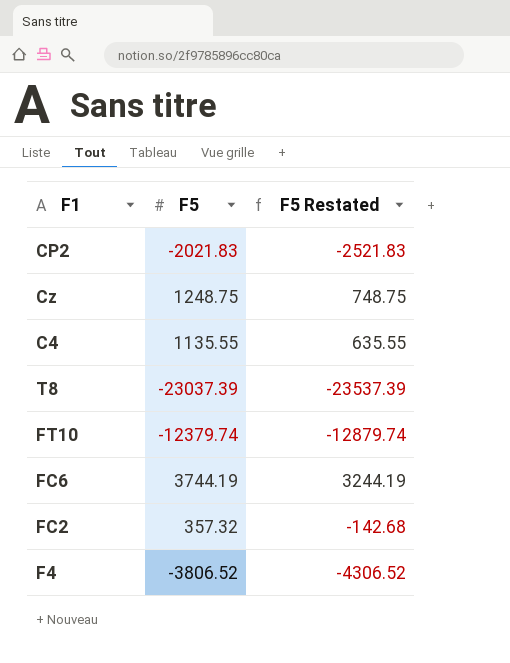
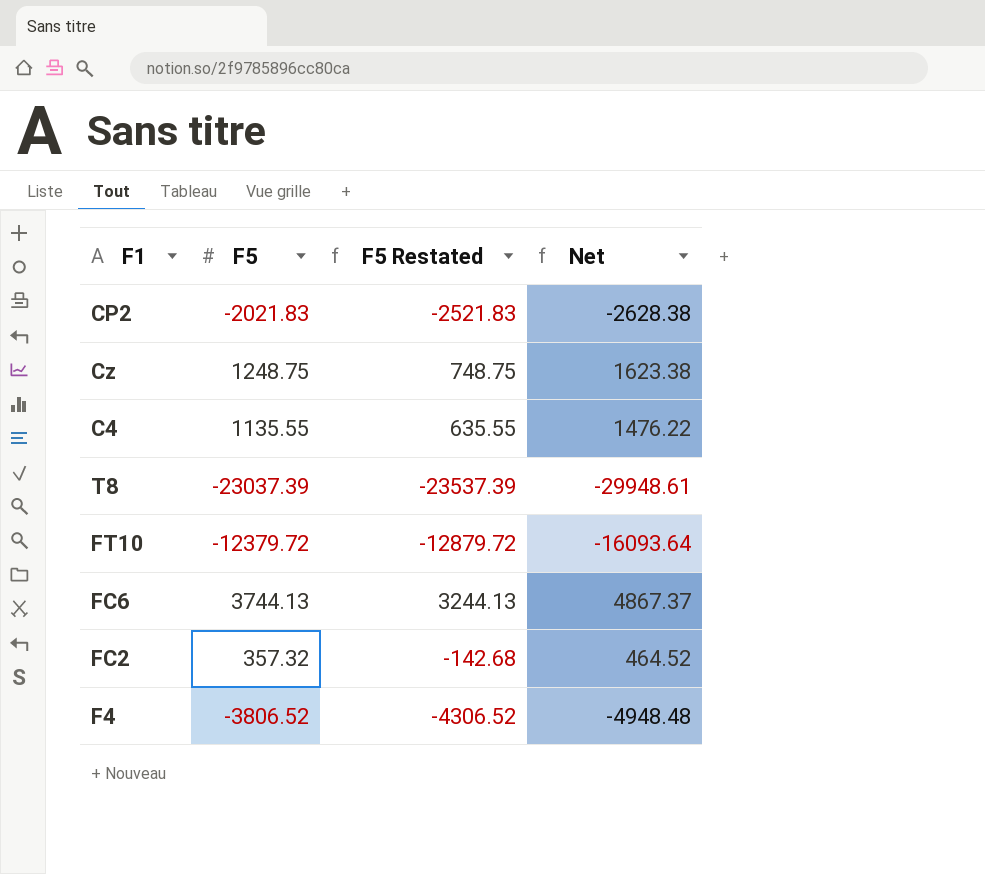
column Net | formula: none -> [F5] * 1.3
FT10 | F5: -12379.74 -> -12379.72
FT10 | F5 Restated: -12879.74 -> -12879.72
FC6 | F5: 3744.19 -> 3744.13
FC6 | F5 Restated: 3244.19 -> 3244.13

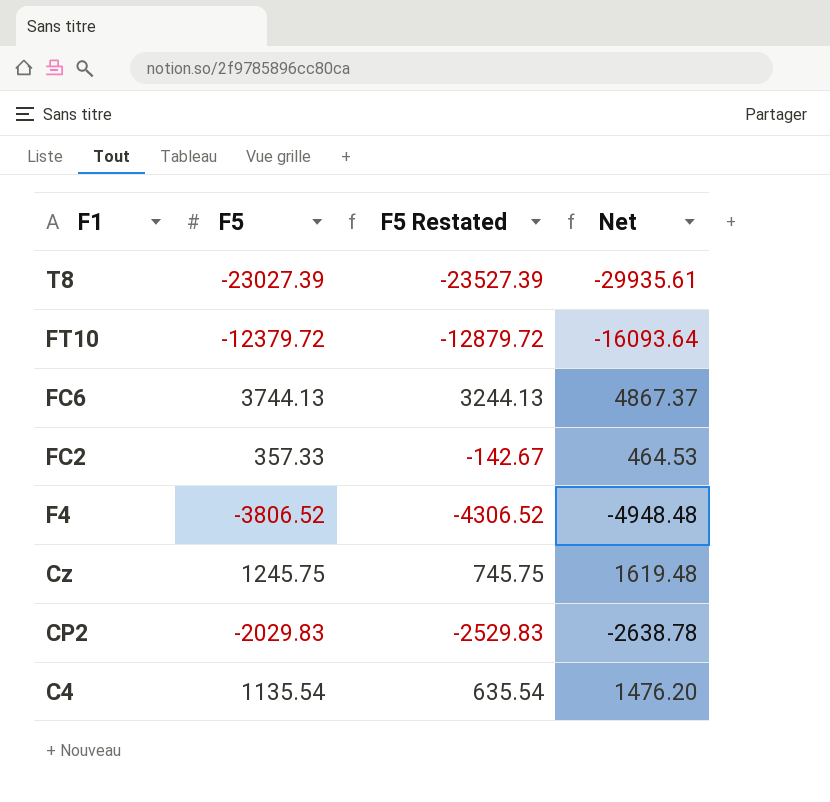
row order: none -> F1 descending
T8 | F5: -23037.39 -> -23027.39
T8 | F5 Restated: -23537.39 -> -23527.39
T8 | Net: -29948.61 -> -29935.61
FC2 | F5: 357.32 -> 357.33
FC2 | F5 Restated: -142.68 -> -142.67
FC2 | Net: 464.52 -> 464.53
Cz | F5: 1248.75 -> 1245.75
Cz | F5 Restated: 748.75 -> 745.75
Cz | Net: 1623.38 -> 1619.48
CP2 | F5: -2021.83 -> -2029.83
CP2 | F5 Restated: -2521.83 -> -2529.83
CP2 | Net: -2628.38 -> -2638.78
C4 | F5: 1135.55 -> 1135.54
C4 | F5 Restated: 635.55 -> 635.54
C4 | Net: 1476.22 -> 1476.20

